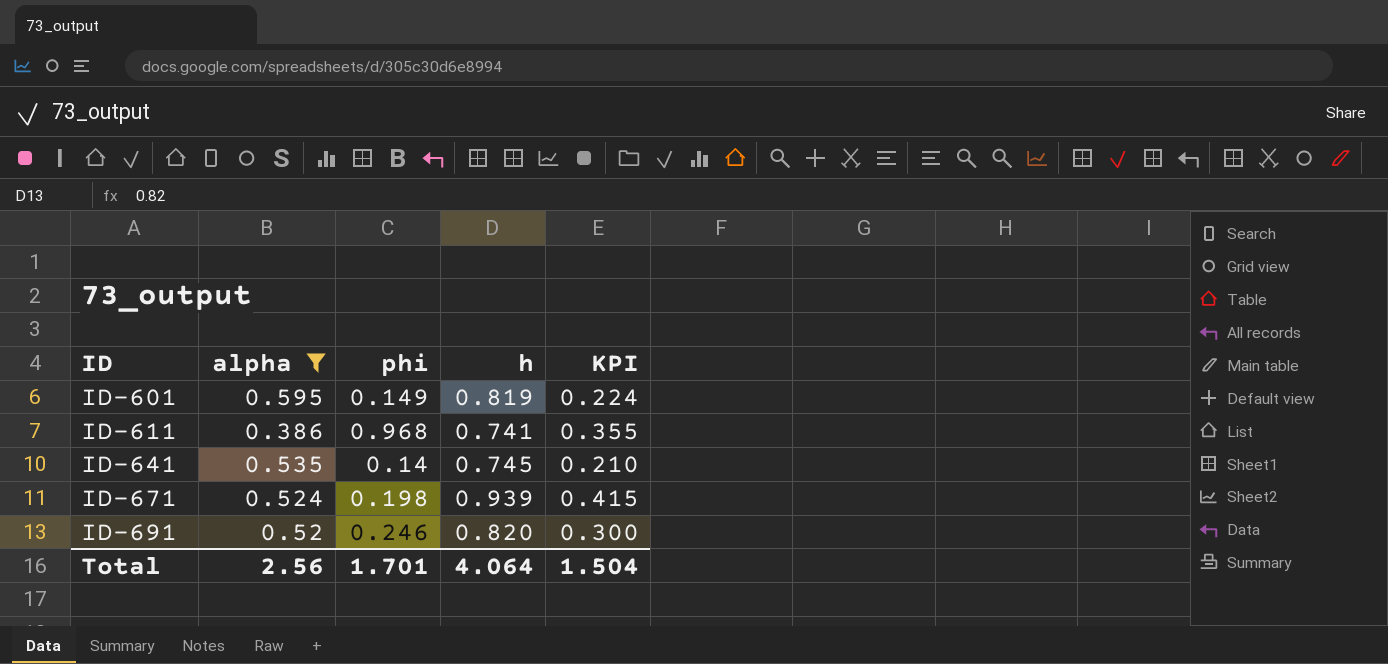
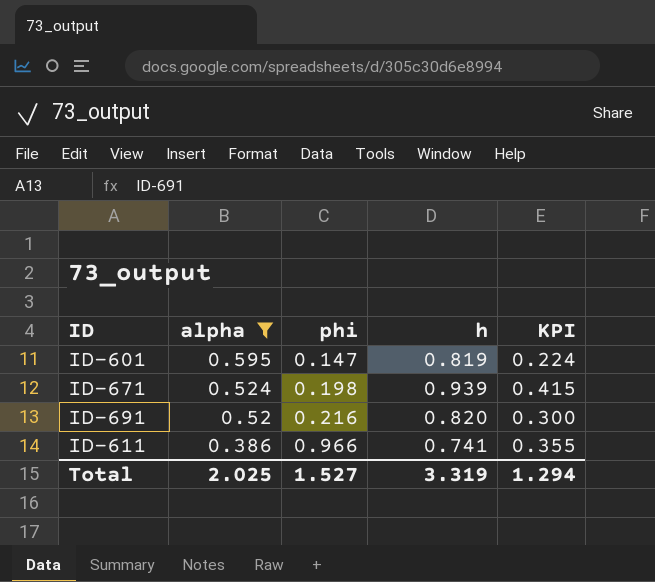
row order: ID ascending -> alpha descending
row ID-641: 0.535 | 0.14 | 0.745 | 0.210 -> none
ID-601 | phi: 0.149 -> 0.147
ID-691 | phi: 0.246 -> 0.216
ID-611 | phi: 0.968 -> 0.966
Total | alpha: 2.56 -> 2.025
Total | phi: 1.701 -> 1.527
Total | h: 4.064 -> 3.319
Total | KPI: 1.504 -> 1.294

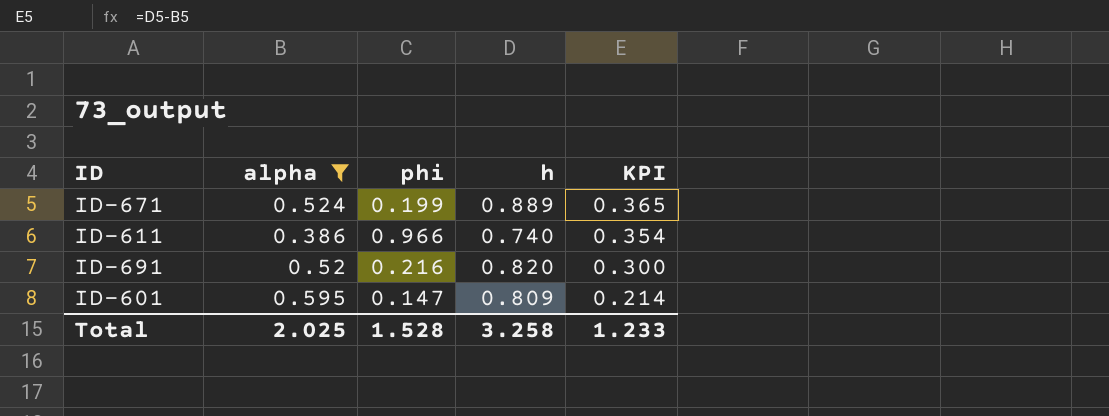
row order: alpha descending -> KPI descending
ID-671 | phi: 0.198 -> 0.199
ID-671 | h: 0.939 -> 0.889
ID-671 | KPI: 0.415 -> 0.365
ID-611 | h: 0.741 -> 0.740
ID-611 | KPI: 0.355 -> 0.354
ID-601 | h: 0.819 -> 0.809
ID-601 | KPI: 0.224 -> 0.214
Total | phi: 1.527 -> 1.528
Total | h: 3.319 -> 3.258
Total | KPI: 1.294 -> 1.233

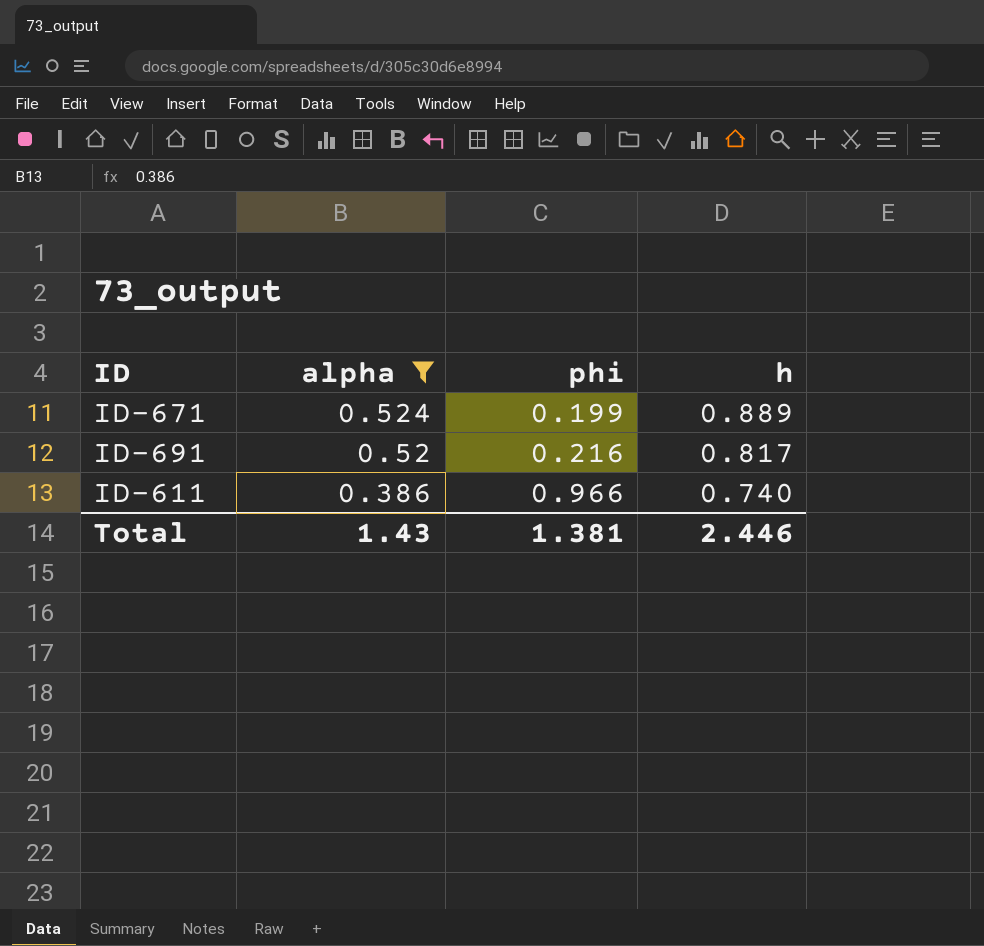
row order: KPI descending -> alpha descending
column KPI | formula: [h] - [alpha] -> none
row ID-601: 0.595 | 0.147 | 0.809 | 0.214 -> none
ID-691 | h: 0.820 -> 0.817
Total | alpha: 2.025 -> 1.43
Total | phi: 1.528 -> 1.381
Total | h: 3.258 -> 2.446

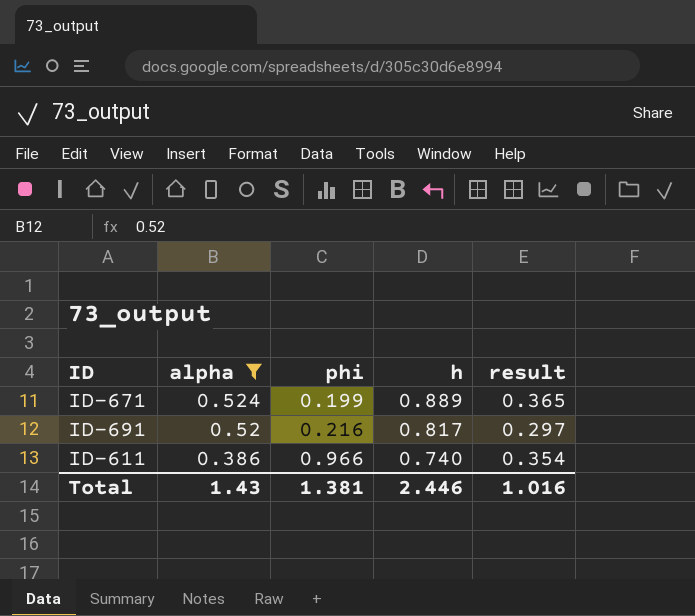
column result | formula: none -> [h] - [alpha]

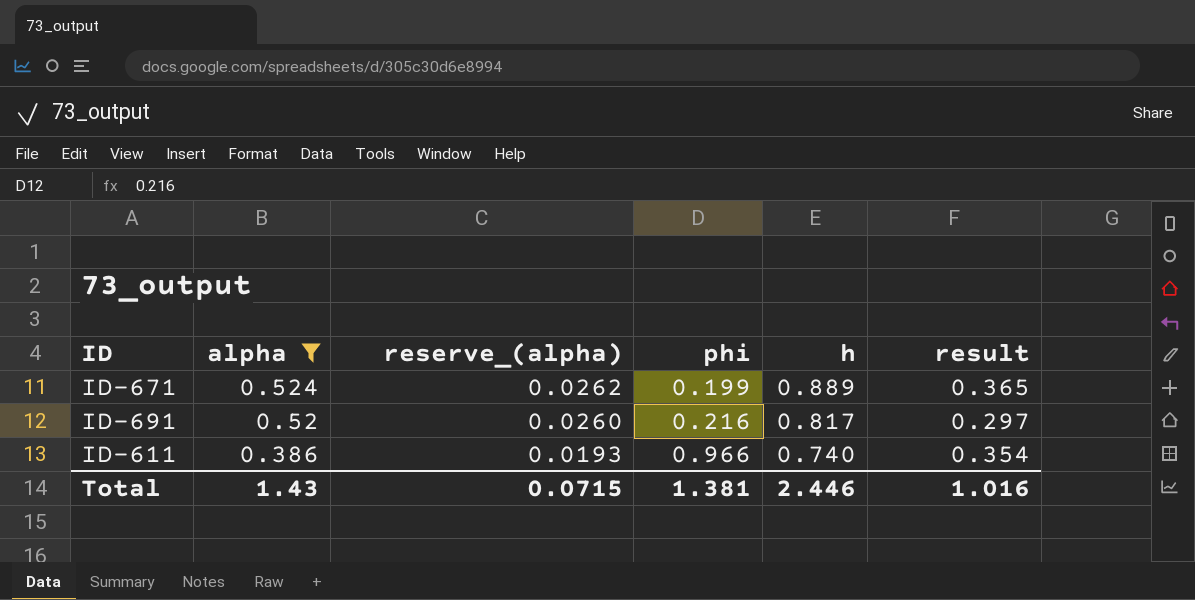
column reserve_(alpha) | formula: none -> [alpha] * 0.05

